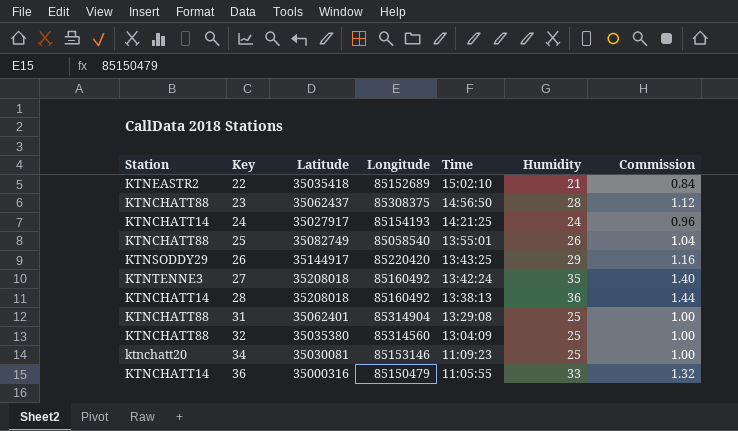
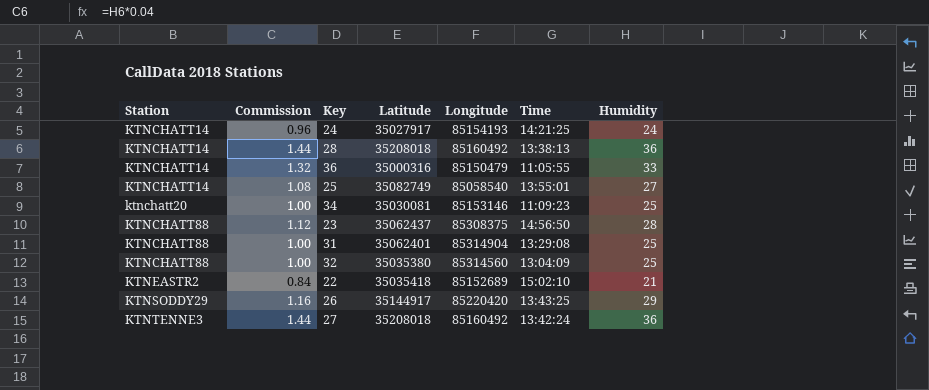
row order: Key ascending -> Station ascending
column Commission | position: 7 -> 2
25 | Station: KTNCHATT88 -> KTNCHATT14
25 | Commission: 1.04 -> 1.08
25 | Humidity: 26 -> 27
27 | Commission: 1.40 -> 1.44
27 | Humidity: 35 -> 36

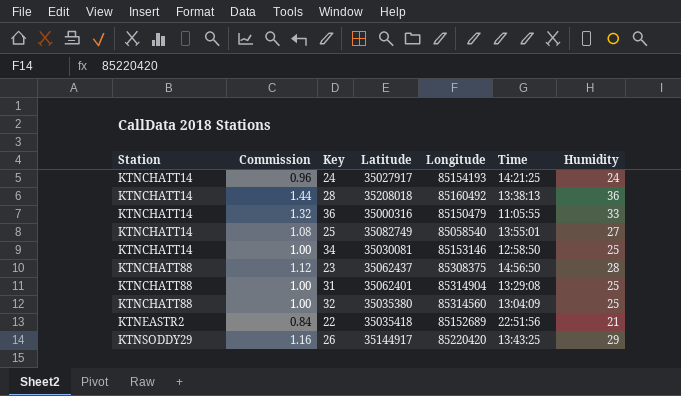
row 27: KTNTENNE3 | 1.44 | 35208018 | 85160492 | 13:42:24 | 36 -> none
34 | Station: ktnchatt20 -> KTNCHATT14
34 | Time: 11:09:23 -> 12:58:50
22 | Time: 15:02:10 -> 22:51:56

